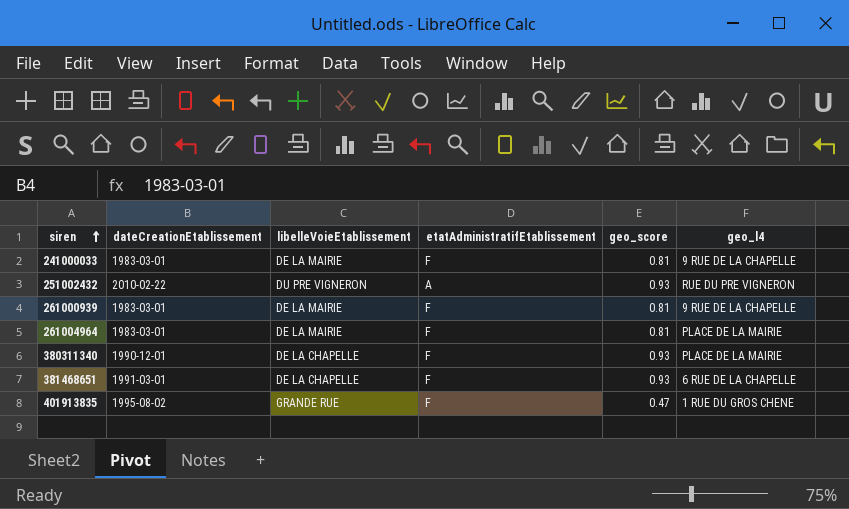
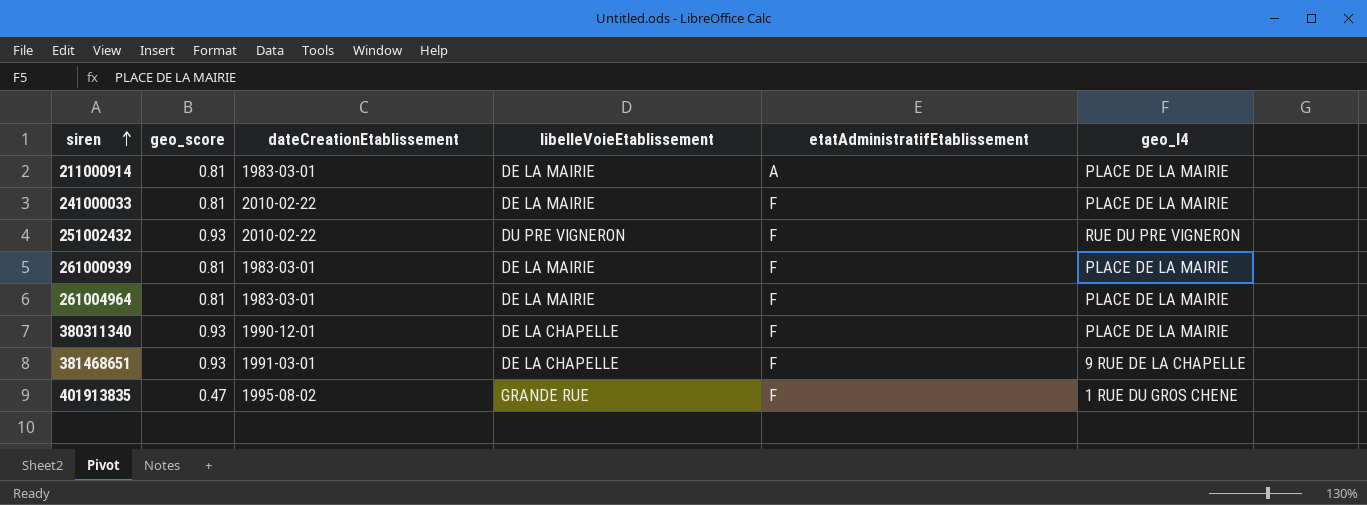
column geo_score | position: 5 -> 2
row 211000914: none -> 0.81 | 1983-03-01 | DE LA MAIRIE | A | PLACE DE LA MAIRIE
241000033 | dateCreationEtablissement: 1983-03-01 -> 2010-02-22
241000033 | geo_l4: 9 RUE DE LA CHAPELLE -> PLACE DE LA MAIRIE
251002432 | etatAdministratifEtablissement: A -> F
261000939 | geo_l4: 9 RUE DE LA CHAPELLE -> PLACE DE LA MAIRIE
381468651 | geo_l4: 6 RUE DE LA CHAPELLE -> 9 RUE DE LA CHAPELLE

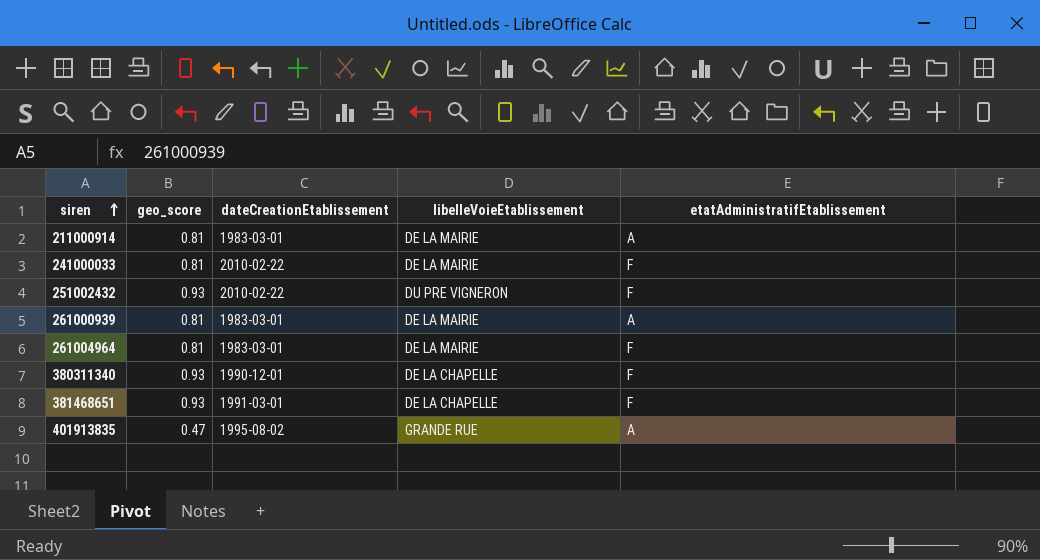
column geo_l4 | position: 6 -> none
261000939 | etatAdministratifEtablissement: F -> A
401913835 | etatAdministratifEtablissement: F -> A

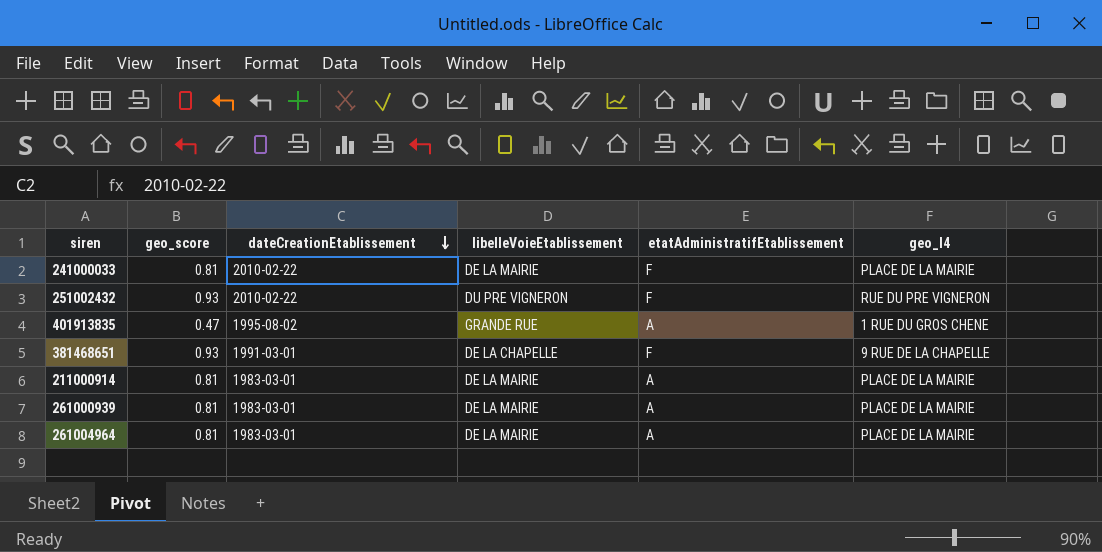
row order: siren ascending -> dateCreationEtablissement descending
column geo_l4 | position: none -> 6
row 380311340: 0.93 | 1990-12-01 | DE LA CHAPELLE | F -> none
261004964 | etatAdministratifEtablissement: F -> A

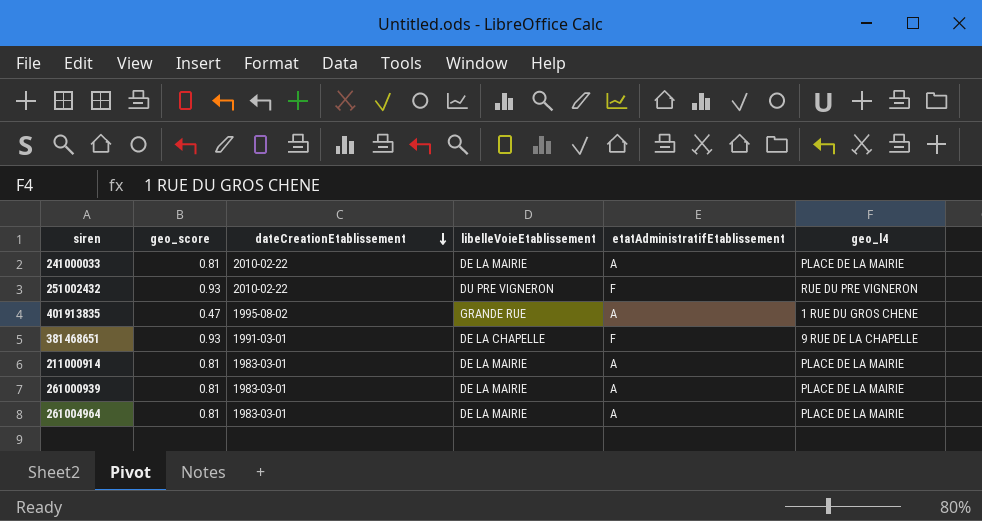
241000033 | etatAdministratifEtablissement: F -> A

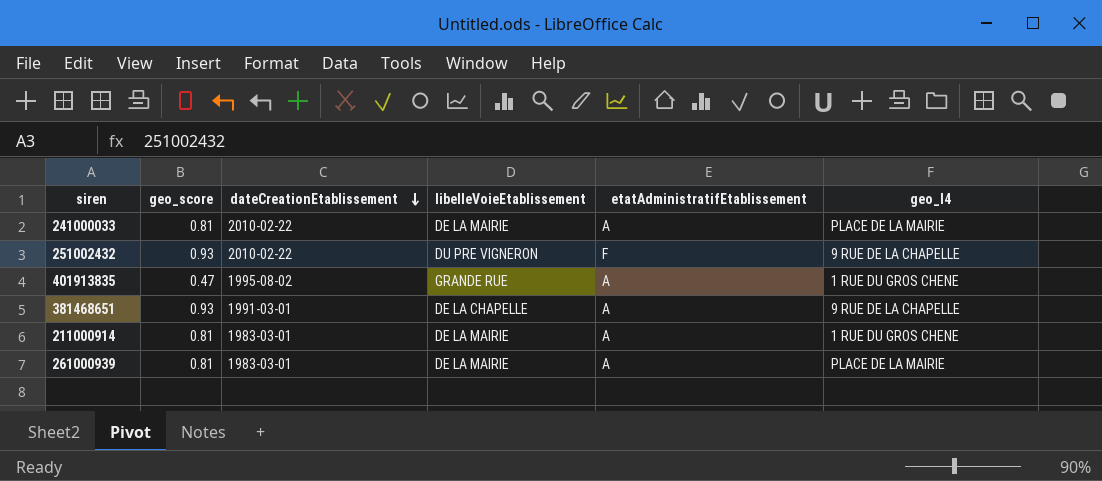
row 261004964: 0.81 | 1983-03-01 | DE LA MAIRIE | A | PLACE DE LA MAIRIE -> none
251002432 | geo_l4: RUE DU PRE VIGNERON -> 9 RUE DE LA CHAPELLE
381468651 | etatAdministratifEtablissement: F -> A
211000914 | geo_l4: PLACE DE LA MAIRIE -> 1 RUE DU GROS CHENE

